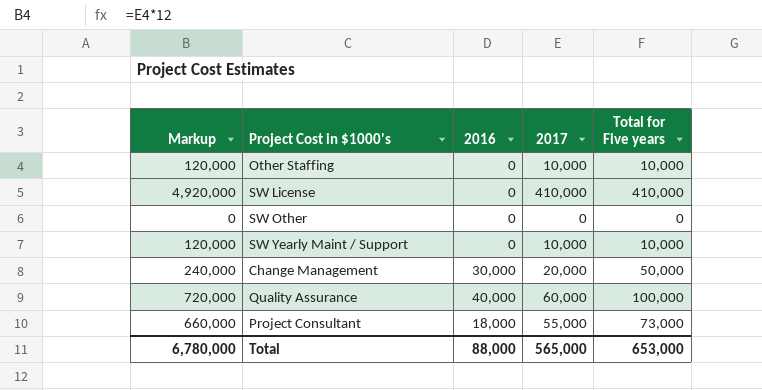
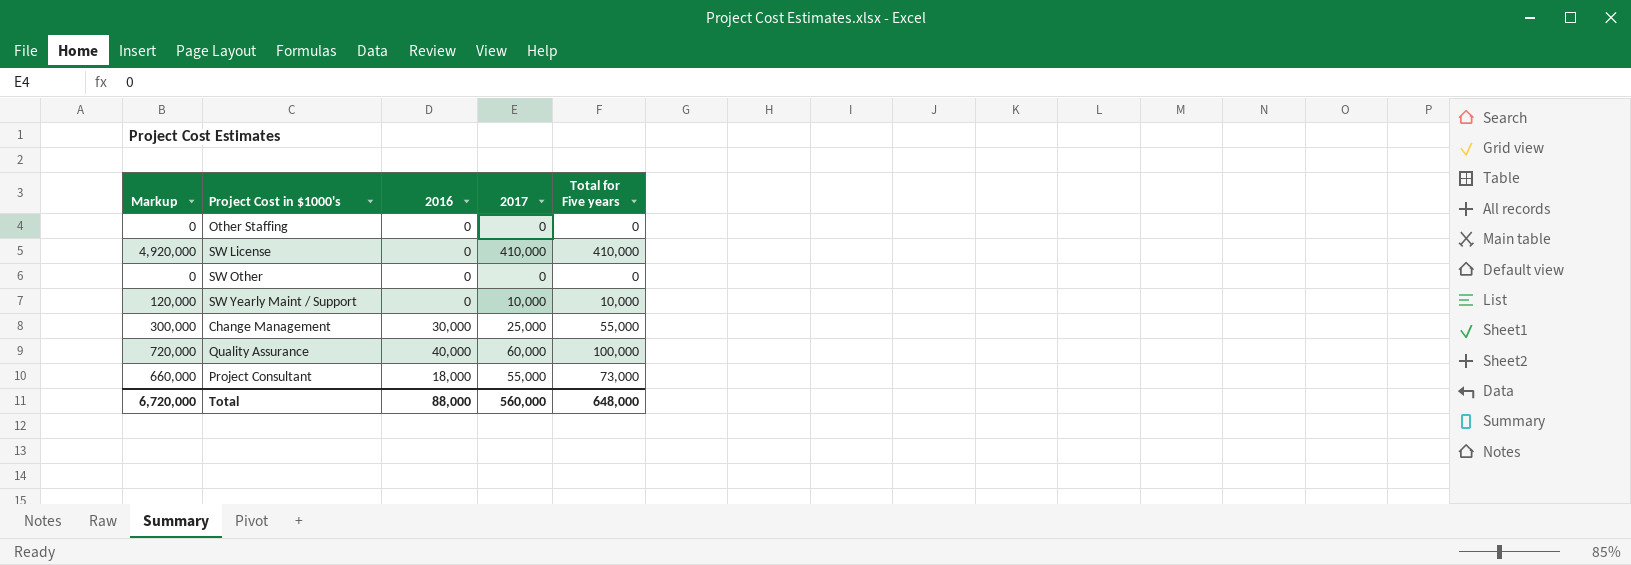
Other Staffing | Markup: 120,000 -> 0
Other Staffing | 2017: 10,000 -> 0
Other Staffing | Total for Five years: 10,000 -> 0
Change Management | Markup: 240,000 -> 300,000
Change Management | 2017: 20,000 -> 25,000
Change Management | Total for Five years: 50,000 -> 55,000
Total | Markup: 6,780,000 -> 6,720,000
Total | 2017: 565,000 -> 560,000
Total | Total for Five years: 653,000 -> 648,000

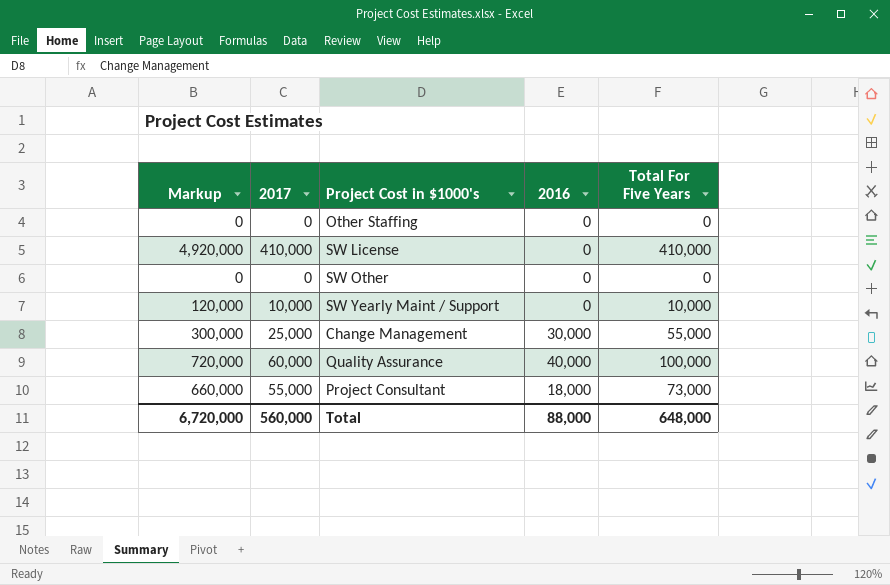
column 2017 | position: 4 -> 2
column name: Total for Five years -> Total For Five Years

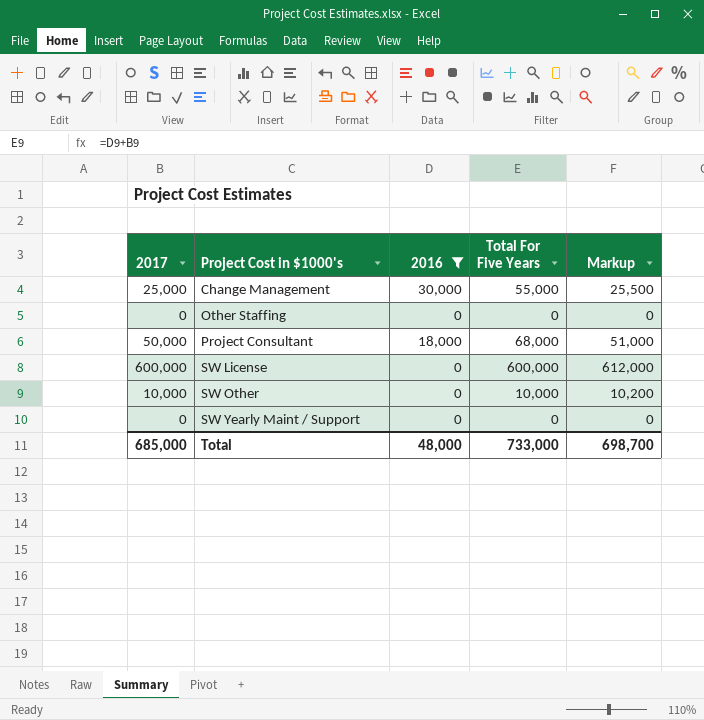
filter: none -> 2016 != 40,000
row order: none -> Project Cost in $1000's ascending
column Markup | formula: [2017] * 12 -> [2017] * 1.02
column Markup | position: 1 -> 5
Project Consultant | 2017: 55,000 -> 50,000
Project Consultant | Total For Five Years: 73,000 -> 68,000
SW License | 2017: 410,000 -> 600,000
SW License | Total For Five Years: 410,000 -> 600,000
SW Other | 2017: 0 -> 10,000
SW Other | Total For Five Years: 0 -> 10,000
SW Yearly Maint / Support | 2017: 10,000 -> 0
SW Yearly Maint / Support | Total For Five Years: 10,000 -> 0
Total | 2017: 560,000 -> 685,000
Total | 2016: 88,000 -> 48,000
Total | Total For Five Years: 648,000 -> 733,000
Total | Markup: 6,720,000 -> 698,700

